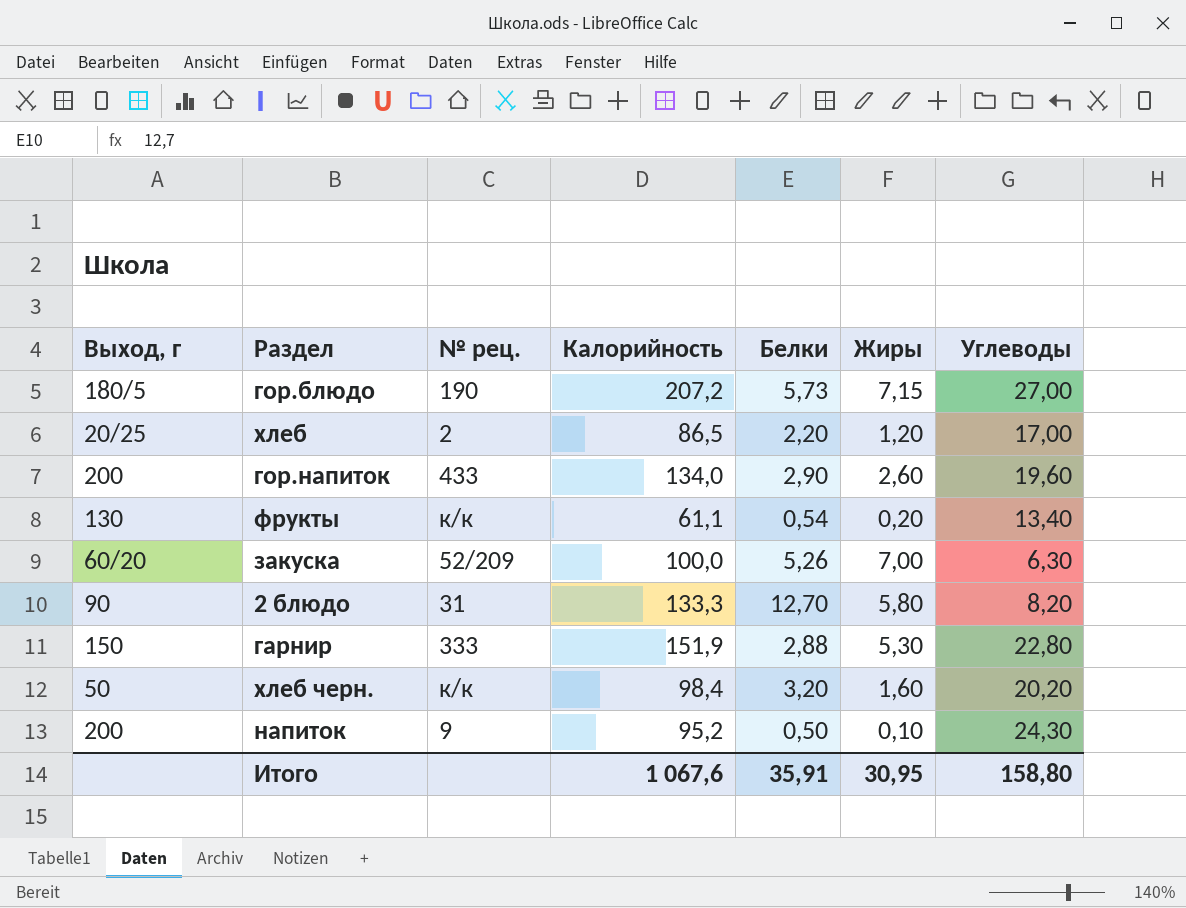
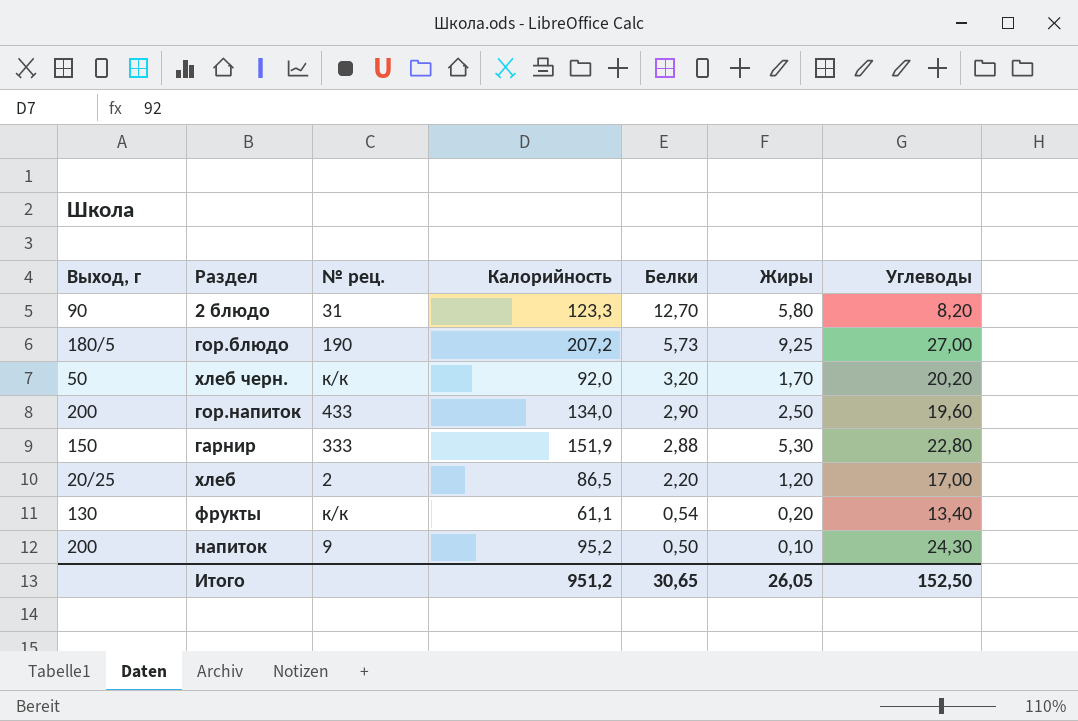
row order: none -> Белки descending
row закуска: 60/20 | 52/209 | 100,0 | 5,26 | 7,00 | 6,30 -> none
2 блюдо | Калорийность: 133,3 -> 123,3
гор.блюдо | Жиры: 7,15 -> 9,25
хлеб черн. | Калорийность: 98,4 -> 92,0
хлеб черн. | Жиры: 1,60 -> 1,70
гор.напиток | Жиры: 2,60 -> 2,50
Итого | Калорийность: 1 067,6 -> 951,2
Итого | Белки: 35,91 -> 30,65
Итого | Жиры: 30,95 -> 26,05
Итого | Углеводы: 158,80 -> 152,50

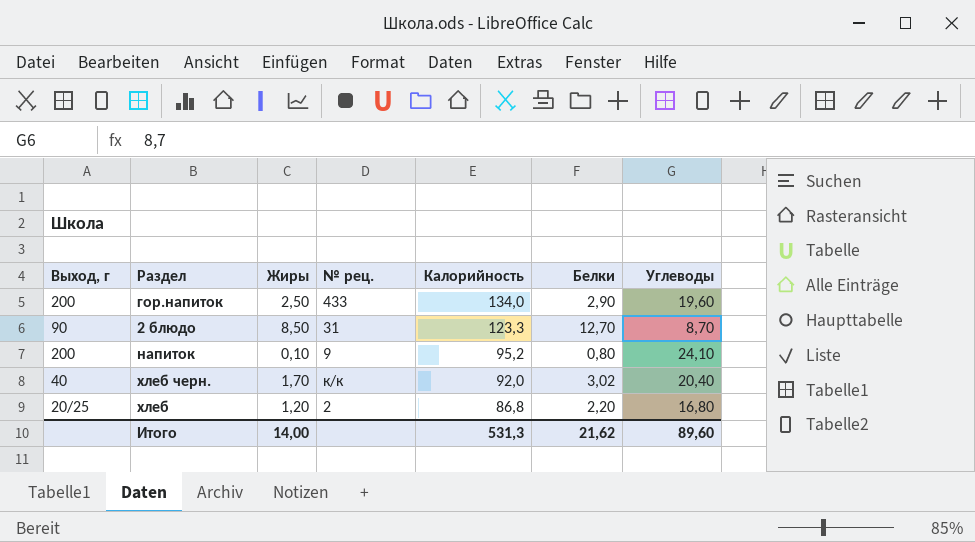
row order: Белки descending -> Калорийность descending
column Жиры | position: 6 -> 3
row гор.блюдо: 180/5 | 190 | 207,2 | 5,73 | 9,25 | 27,00 -> none
row гарнир: 150 | 333 | 151,9 | 2,88 | 5,30 | 22,80 -> none
row фрукты: 130 | к/к | 61,1 | 0,54 | 0,20 | 13,40 -> none
2 блюдо | Жиры: 5,80 -> 8,50
2 блюдо | Углеводы: 8,20 -> 8,70
напиток | Белки: 0,50 -> 0,80
напиток | Углеводы: 24,30 -> 24,10
хлеб черн. | Выход, г: 50 -> 40
хлеб черн. | Белки: 3,20 -> 3,02
хлеб черн. | Углеводы: 20,20 -> 20,40
хлеб | Калорийность: 86,5 -> 86,8
хлеб | Углеводы: 17,00 -> 16,80
Итого | Жиры: 26,05 -> 14,00
Итого | Калорийность: 951,2 -> 531,3
Итого | Белки: 30,65 -> 21,62
Итого | Углеводы: 152,50 -> 89,60

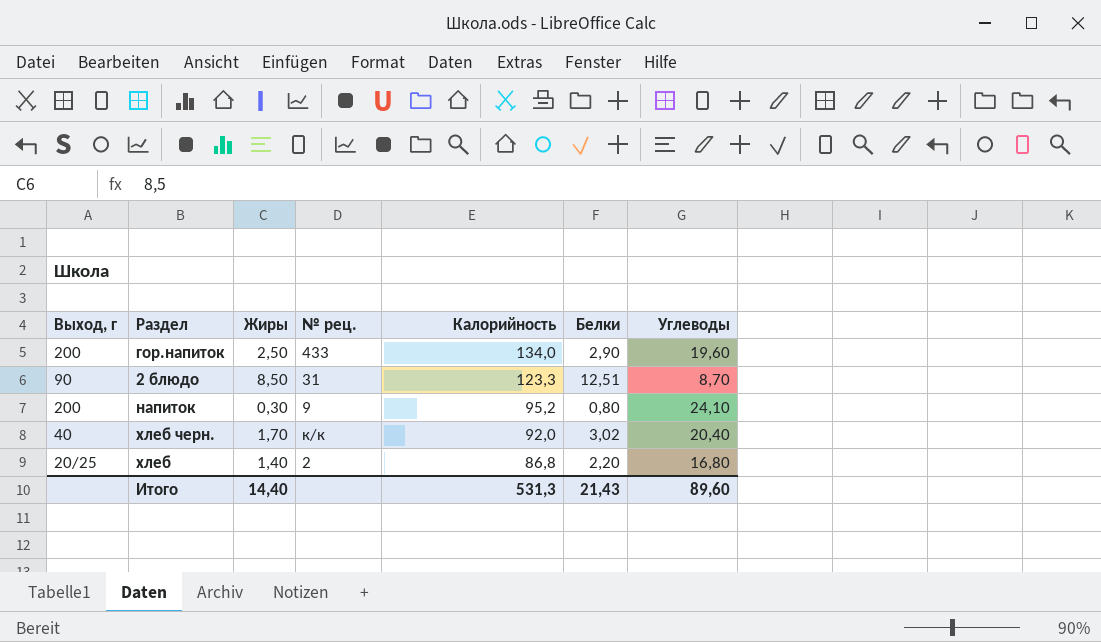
2 блюдо | Белки: 12,70 -> 12,51
напиток | Жиры: 0,10 -> 0,30
хлеб | Жиры: 1,20 -> 1,40
Итого | Жиры: 14,00 -> 14,40
Итого | Белки: 21,62 -> 21,43

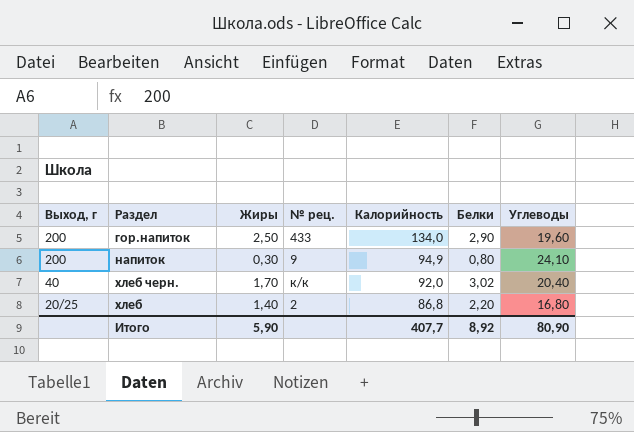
row 2 блюдо: 90 | 8,50 | 31 | 123,3 | 12,51 | 8,70 -> none
напиток | Калорийность: 95,2 -> 94,9
Итого | Жиры: 14,40 -> 5,90
Итого | Калорийность: 531,3 -> 407,7
Итого | Белки: 21,43 -> 8,92
Итого | Углеводы: 89,60 -> 80,90

